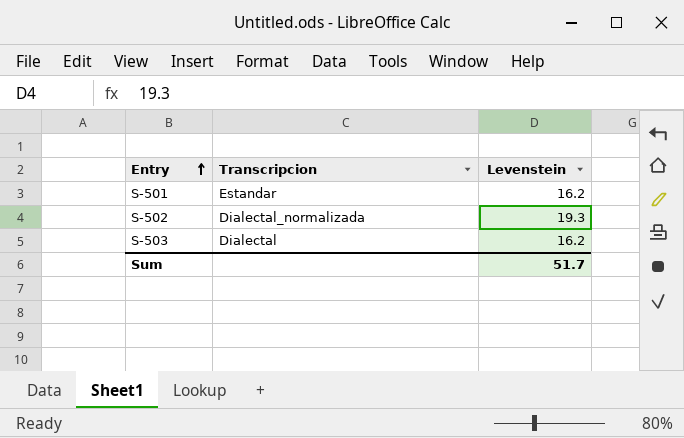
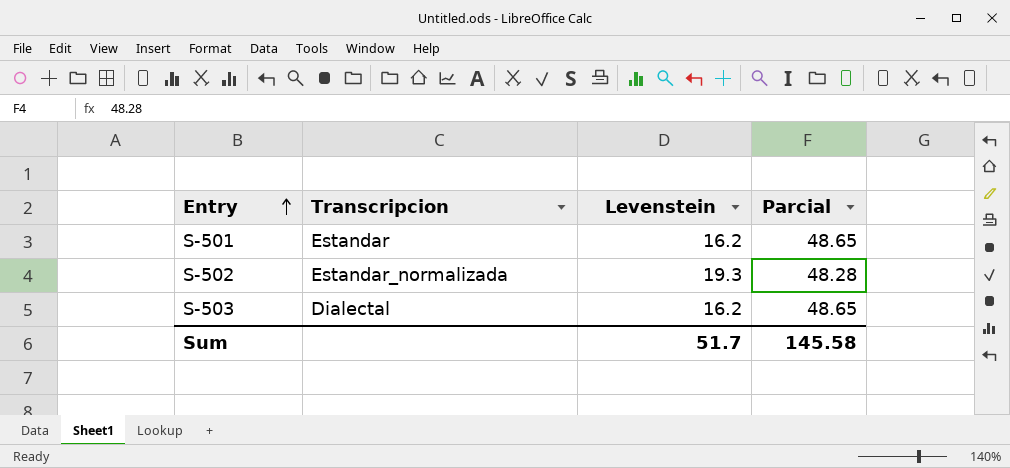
column Parcial | position: none -> 4
S-502 | Transcripcion: Dialectal_normalizada -> Estandar_normalizada

